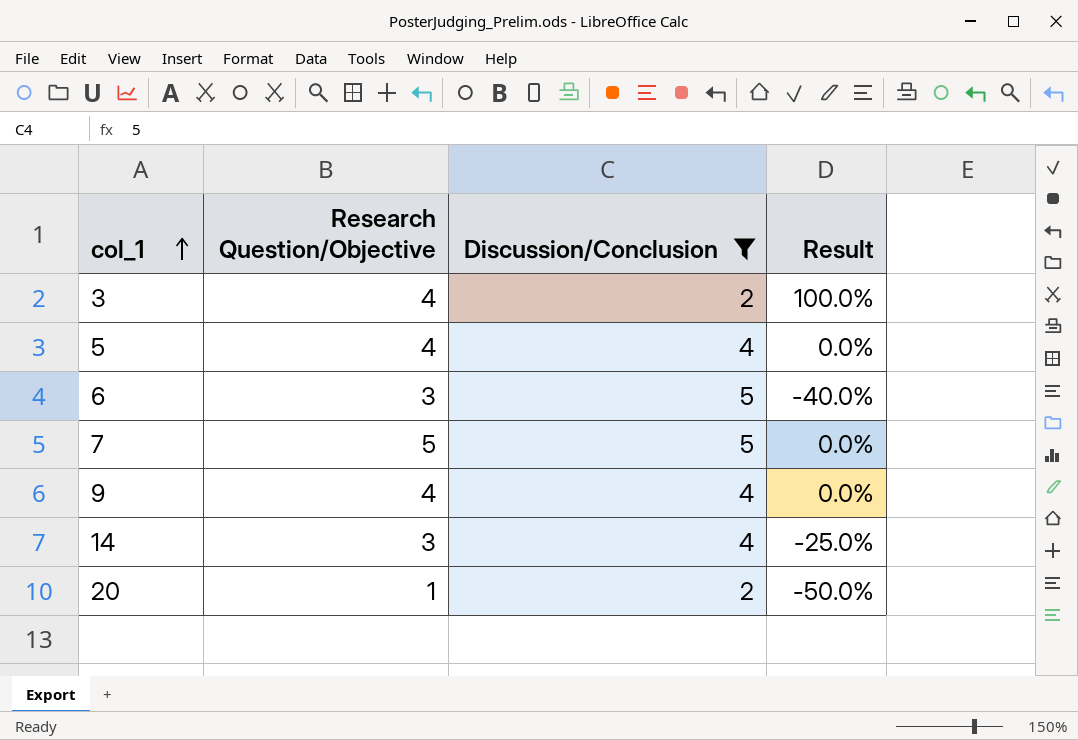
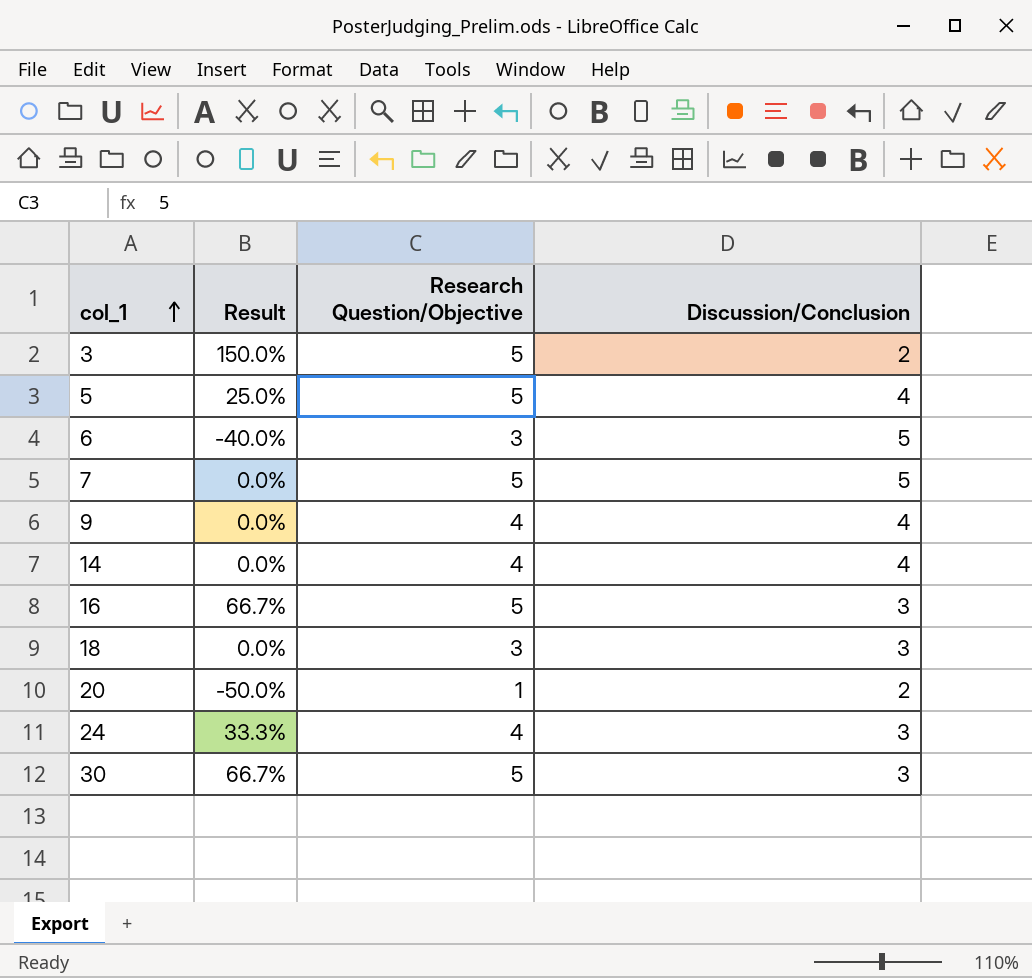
filter: Discussion/Conclusion != 3 -> none
column Result | position: 4 -> 2
3 | Result: 100.0% -> 150.0%
3 | Research Question/Objective: 4 -> 5
5 | Result: 0.0% -> 25.0%
5 | Research Question/Objective: 4 -> 5
14 | Result: -25.0% -> 0.0%
14 | Research Question/Objective: 3 -> 4

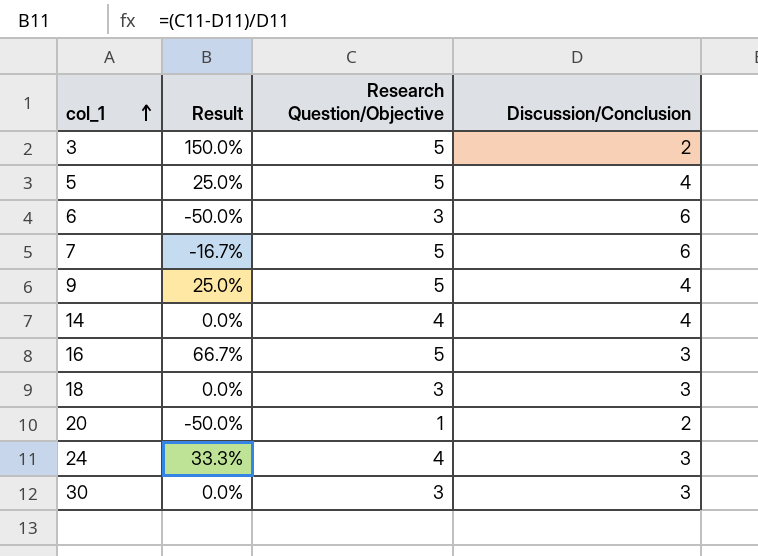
6 | Result: -40.0% -> -50.0%
6 | Discussion/Conclusion: 5 -> 6
7 | Result: 0.0% -> -16.7%
7 | Discussion/Conclusion: 5 -> 6
9 | Result: 0.0% -> 25.0%
9 | Research Question/Objective: 4 -> 5
30 | Result: 66.7% -> 0.0%
30 | Research Question/Objective: 5 -> 3

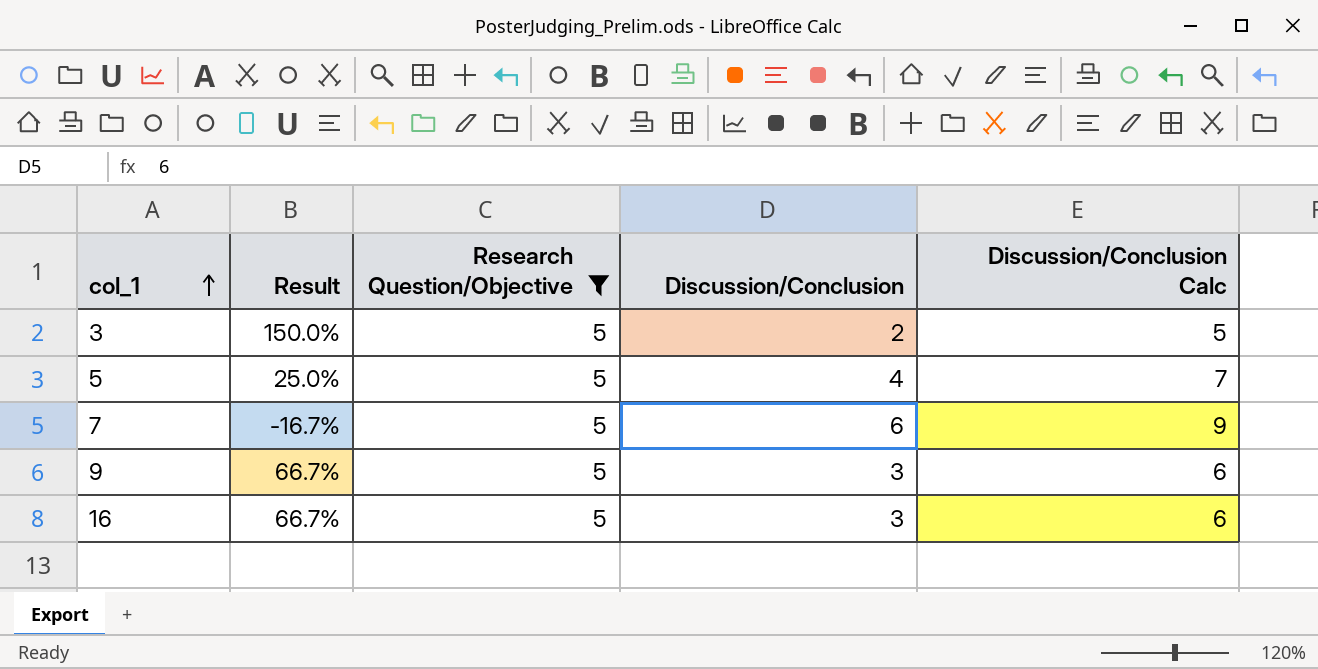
filter: none -> Research Question/Objective = 5
column Discussion/Conclusion Calc | formula: none -> [Discussion/Conclusion] + 3
9 | Result: 25.0% -> 66.7%
9 | Discussion/Conclusion: 4 -> 3

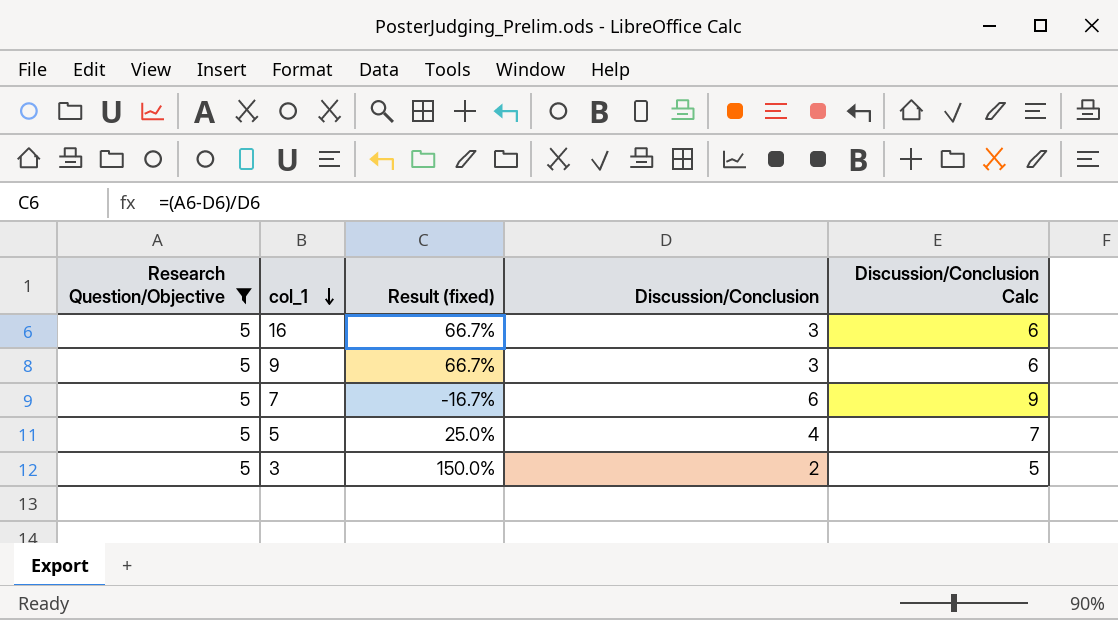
row order: col_1 ascending -> col_1 descending
column Research Question/Objective | position: 3 -> 1
column name: Result -> Result (fixed)

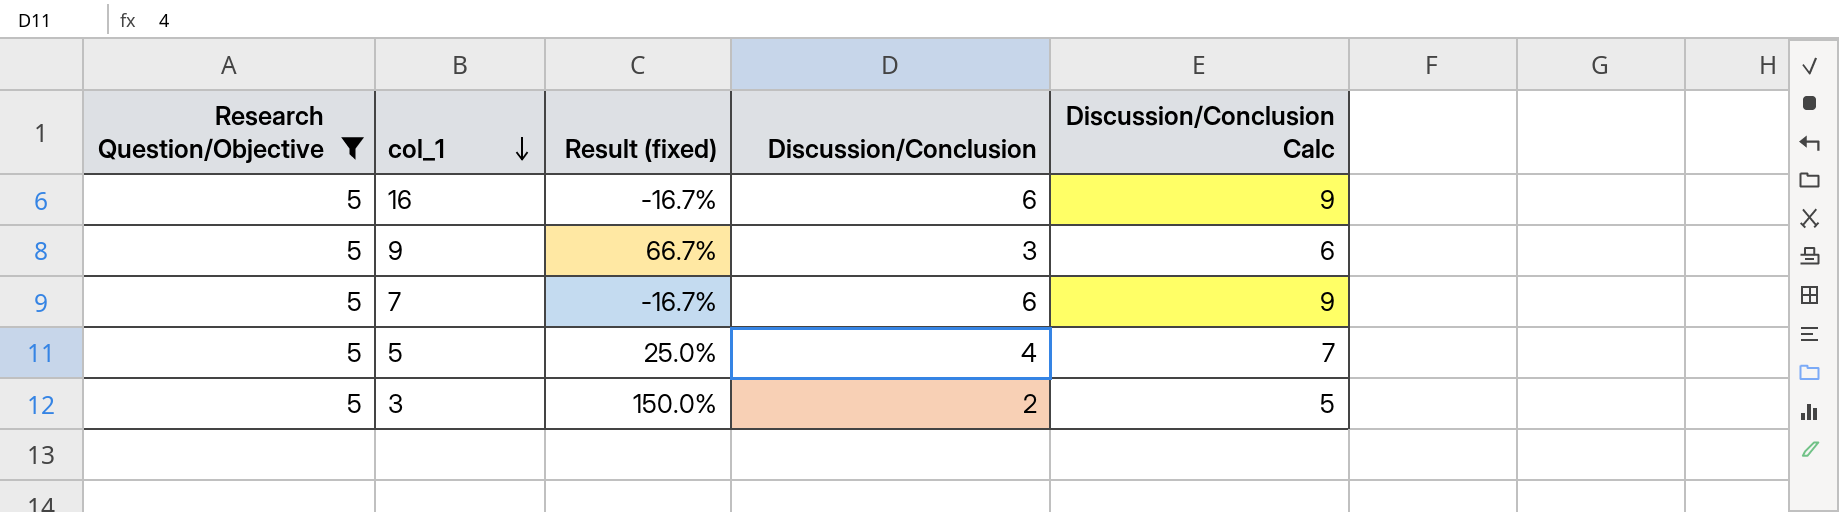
16 | Result (fixed): 66.7% -> -16.7%
16 | Discussion/Conclusion: 3 -> 6
16 | Discussion/Conclusion Calc: 6 -> 9

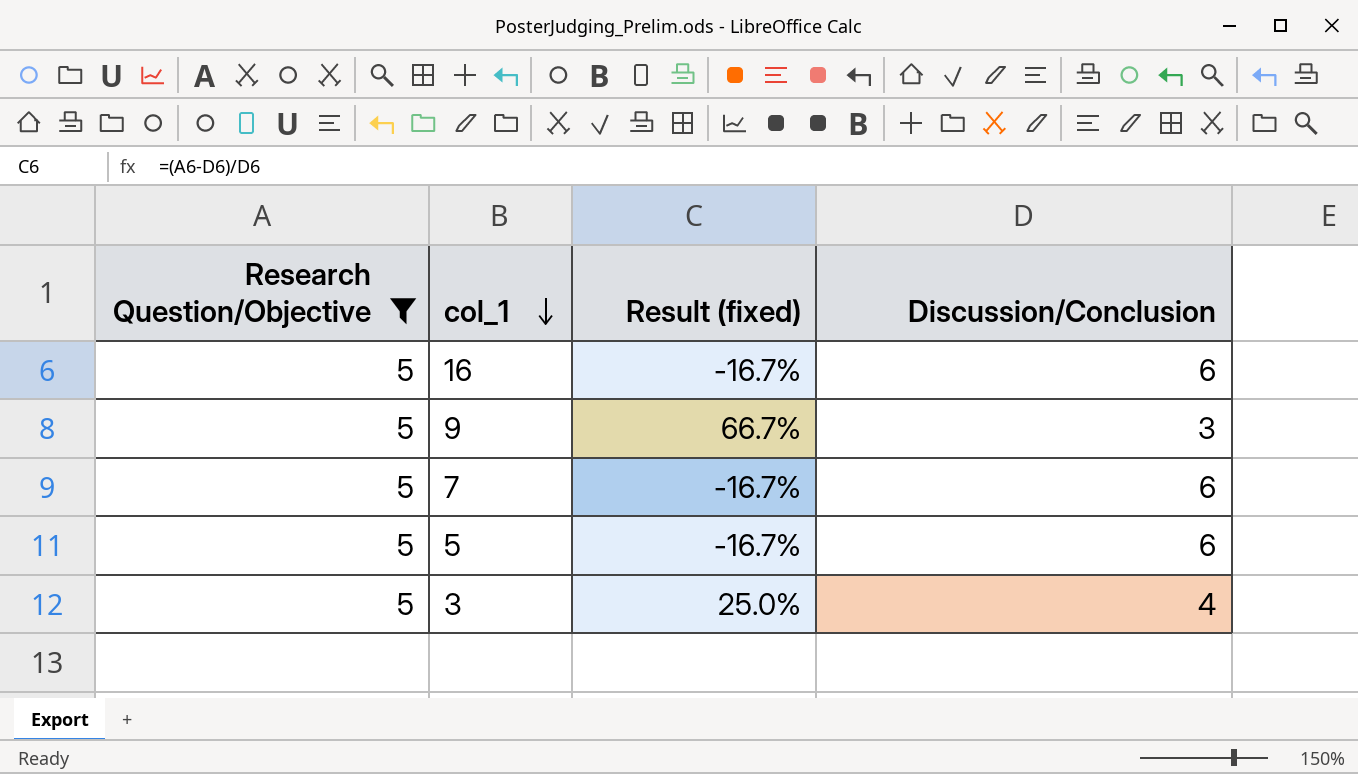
column Discussion/Conclusion Calc | formula: [Discussion/Conclusion] + 3 -> none
5 | Result (fixed): 25.0% -> -16.7%
5 | Discussion/Conclusion: 4 -> 6
3 | Result (fixed): 150.0% -> 25.0%
3 | Discussion/Conclusion: 2 -> 4

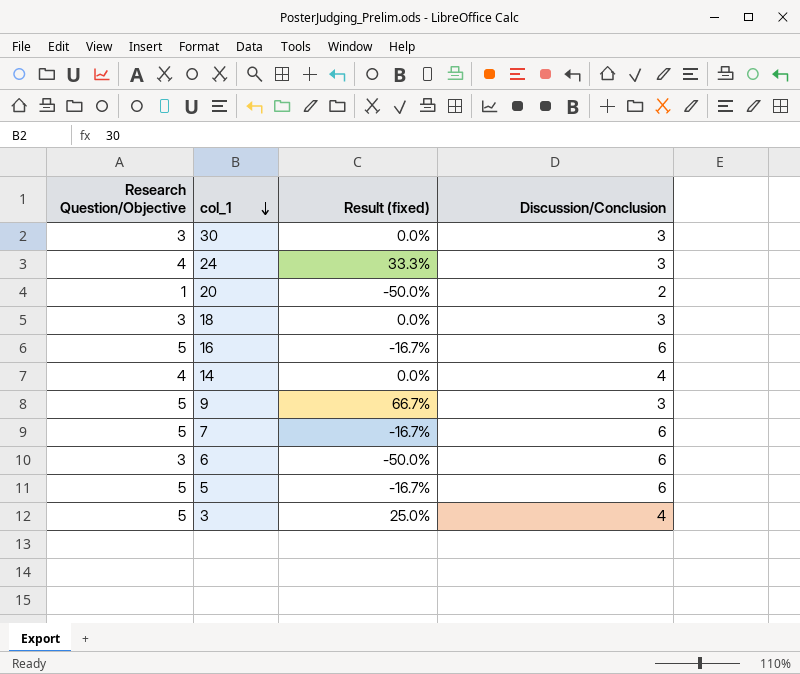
filter: Research Question/Objective = 5 -> none

